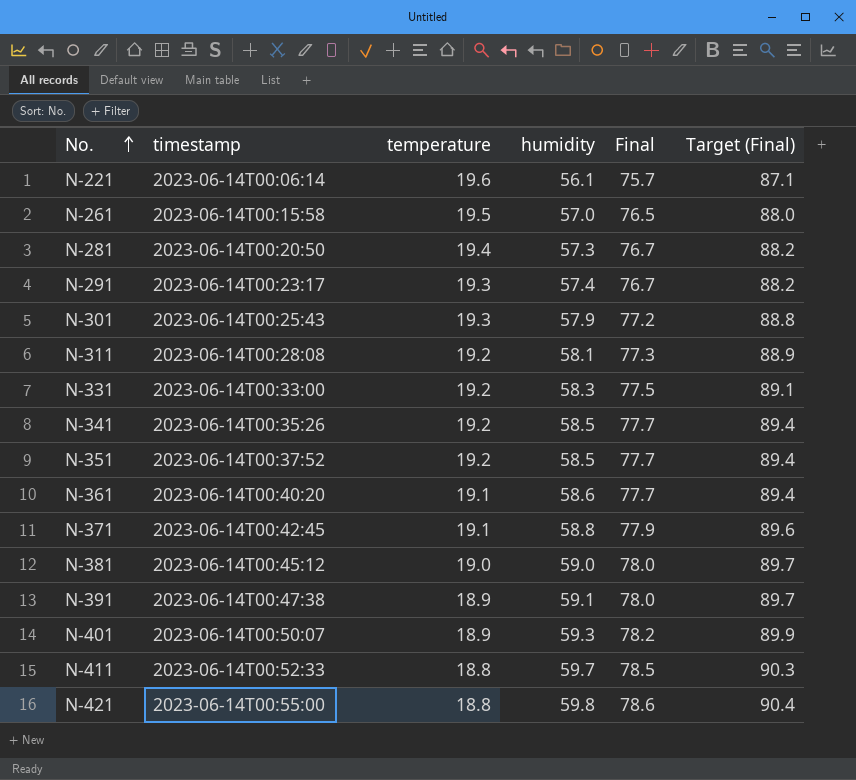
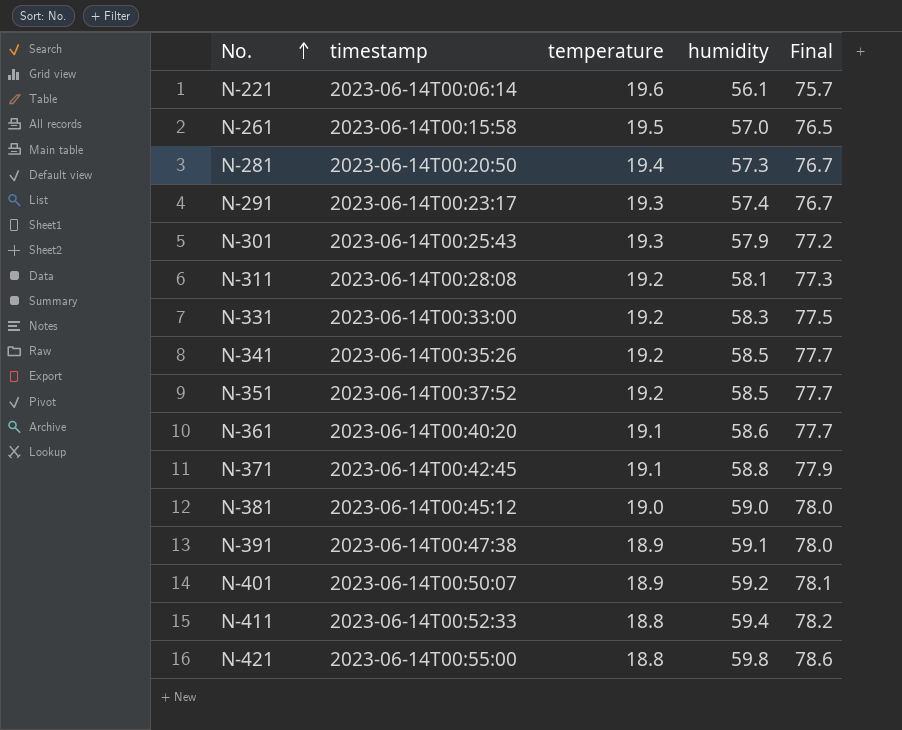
column Target (Final) | formula: [Final] * 1.15 -> none
N-401 | humidity: 59.3 -> 59.2
N-401 | Final: 78.2 -> 78.1
N-411 | humidity: 59.7 -> 59.4
N-411 | Final: 78.5 -> 78.2

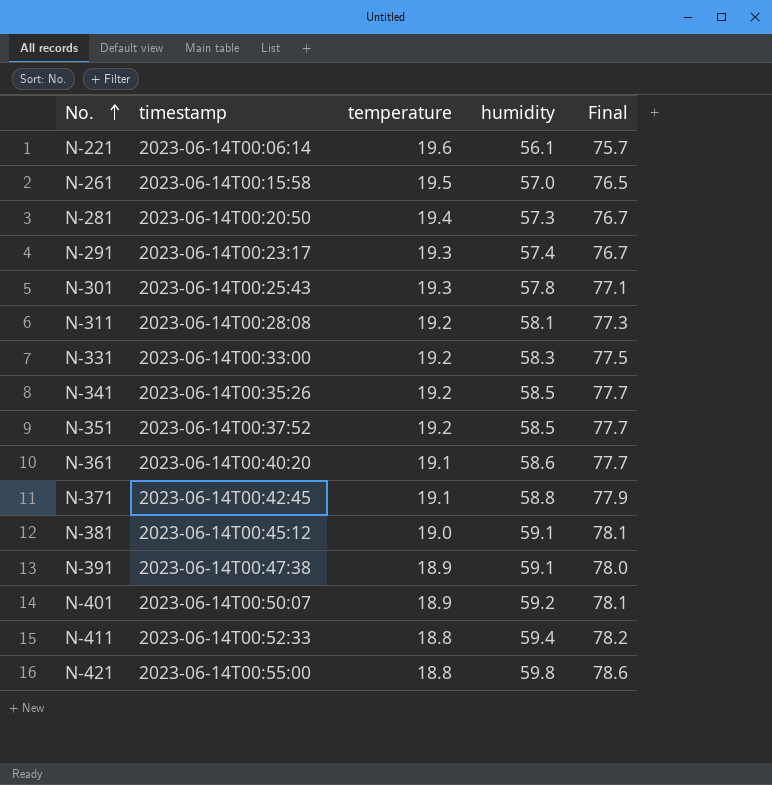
N-301 | humidity: 57.9 -> 57.8
N-301 | Final: 77.2 -> 77.1
N-381 | humidity: 59.0 -> 59.1
N-381 | Final: 78.0 -> 78.1

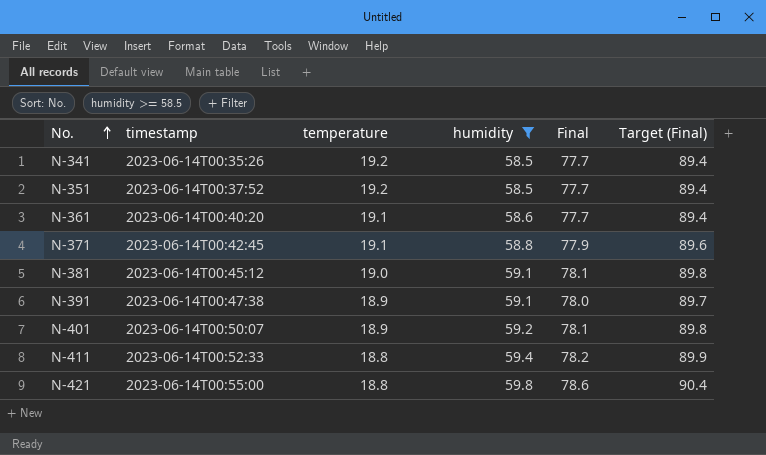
filter: none -> humidity >= 58.5
column Target (Final) | formula: none -> [Final] * 1.15

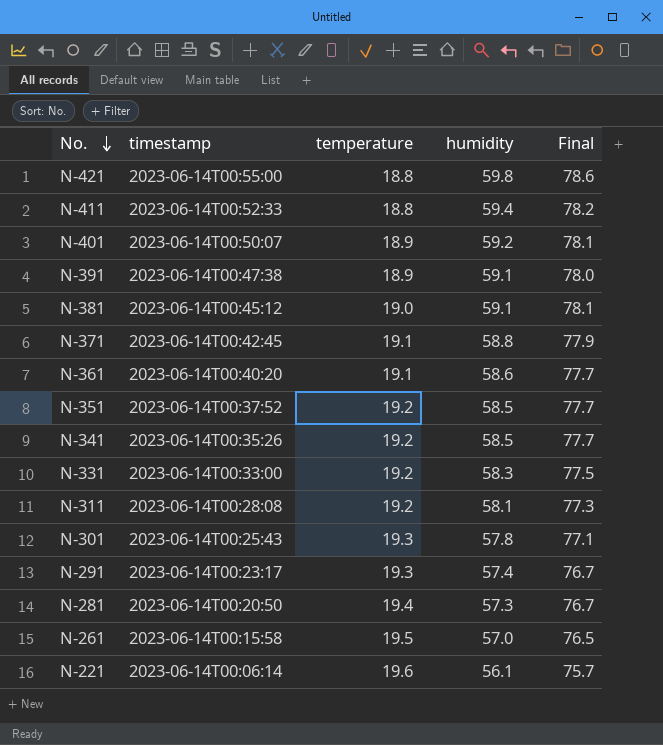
filter: humidity >= 58.5 -> none
row order: No. ascending -> No. descending
column Target (Final) | formula: [Final] * 1.15 -> none

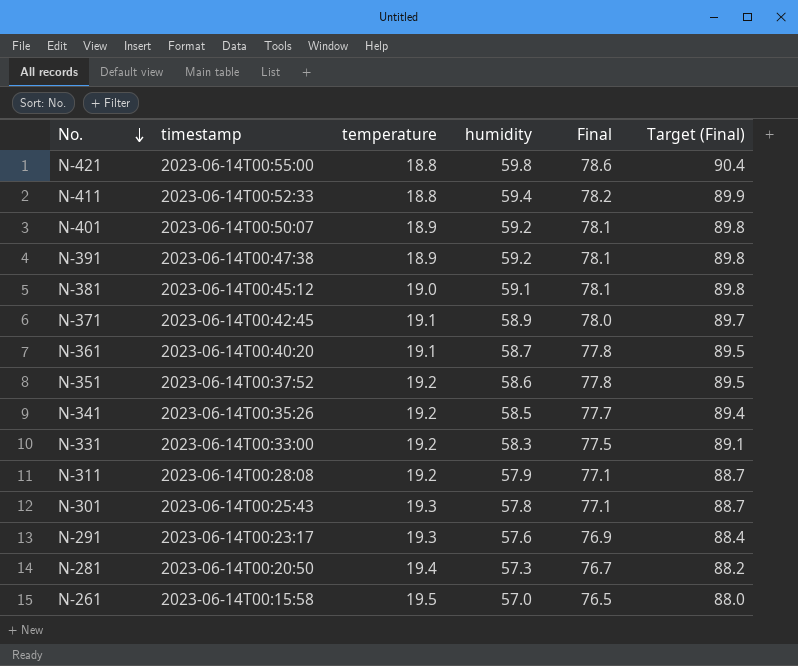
column Target (Final) | formula: none -> [Final] * 1.15
row N-221: 2023-06-14T00:06:14 | 19.6 | 56.1 | 75.7 -> none
N-391 | humidity: 59.1 -> 59.2
N-391 | Final: 78.0 -> 78.1
N-371 | humidity: 58.8 -> 58.9
N-371 | Final: 77.9 -> 78.0
N-361 | humidity: 58.6 -> 58.7
N-361 | Final: 77.7 -> 77.8
N-351 | humidity: 58.5 -> 58.6
N-351 | Final: 77.7 -> 77.8
N-311 | humidity: 58.1 -> 57.9
N-311 | Final: 77.3 -> 77.1
N-291 | humidity: 57.4 -> 57.6
N-291 | Final: 76.7 -> 76.9

